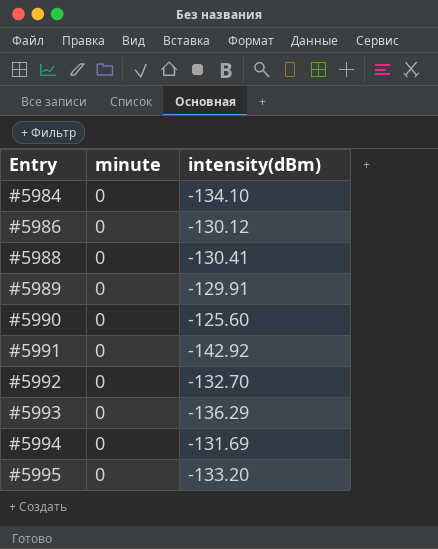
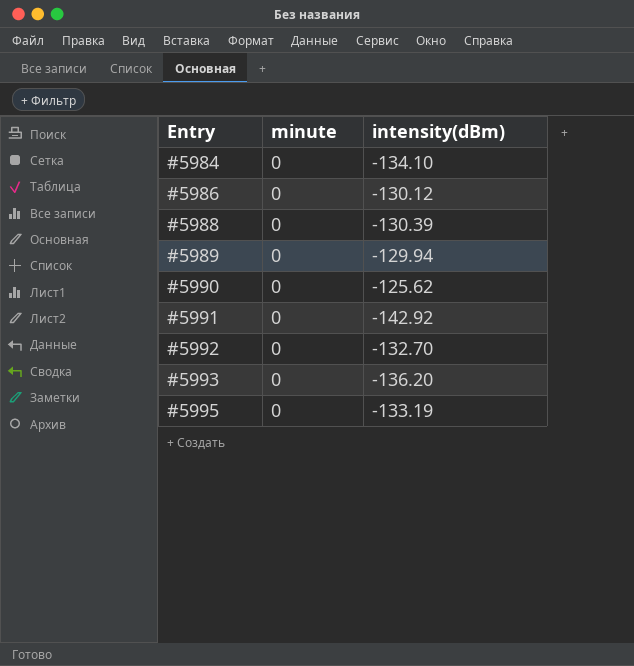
row #5994: 0 | -131.69 -> none
#5988 | intensity(dBm): -130.41 -> -130.39
#5989 | intensity(dBm): -129.91 -> -129.94
#5990 | intensity(dBm): -125.60 -> -125.62
#5993 | intensity(dBm): -136.29 -> -136.20
#5995 | intensity(dBm): -133.20 -> -133.19

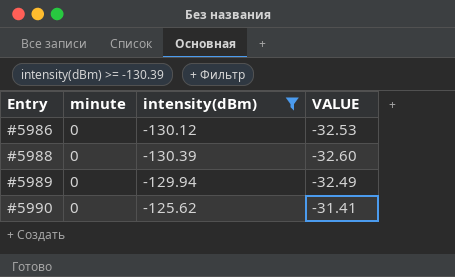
filter: none -> intensity(dBm) >= -130.39
column VALUE | formula: none -> [intensity(dBm)] * 0.25

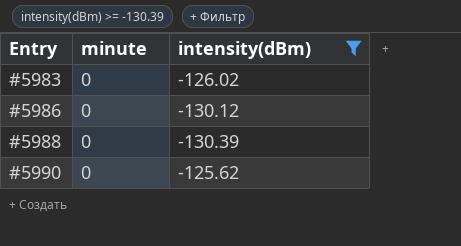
column VALUE | formula: [intensity(dBm)] * 0.25 -> none
row #5989: 0 | -129.94 | -32.49 -> none
row #5983: none -> 0 | -126.02

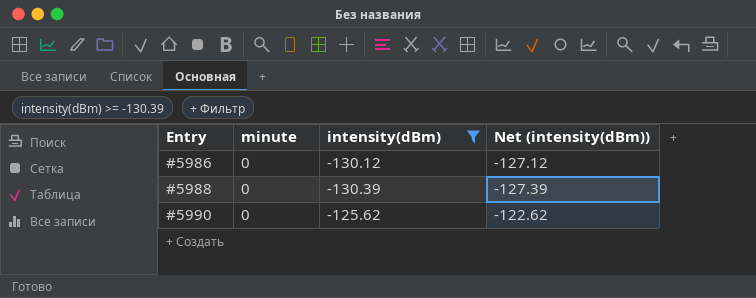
column Net (intensity(dBm)) | formula: none -> [intensity(dBm)] + 3
row #5983: 0 | -126.02 -> none

